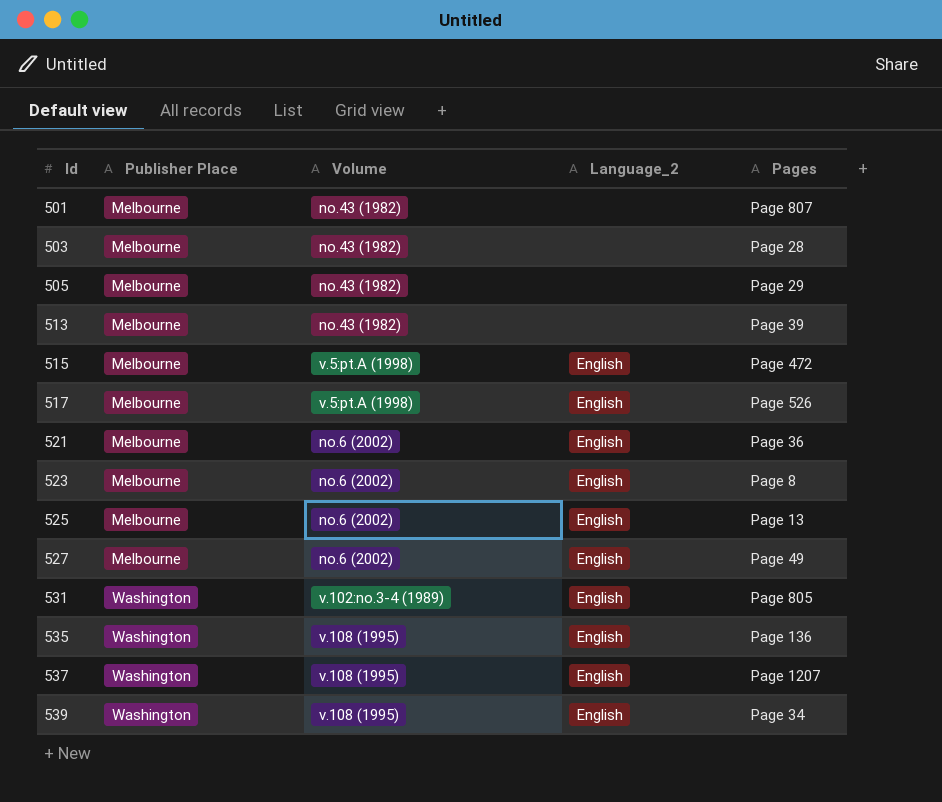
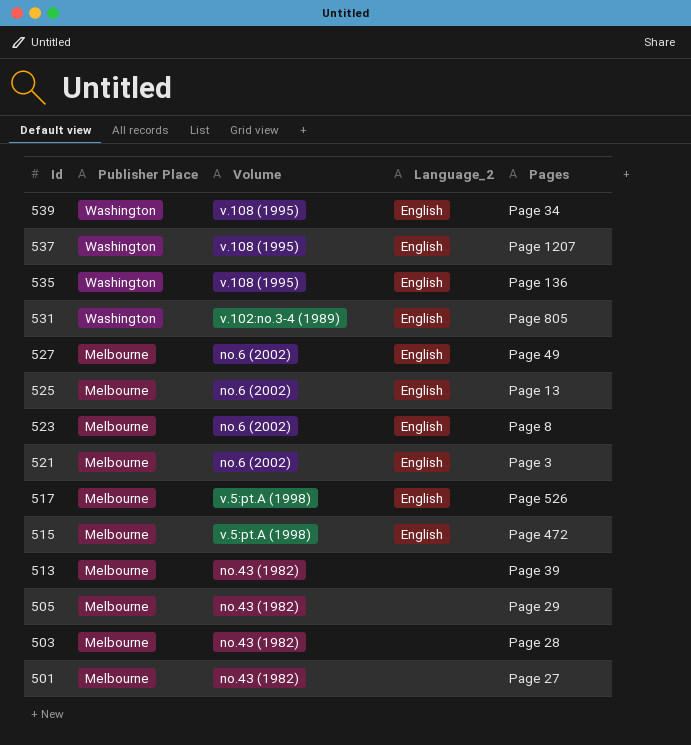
row order: Id ascending -> Id descending
521 | Pages: Page 36 -> Page 3
501 | Pages: Page 807 -> Page 27

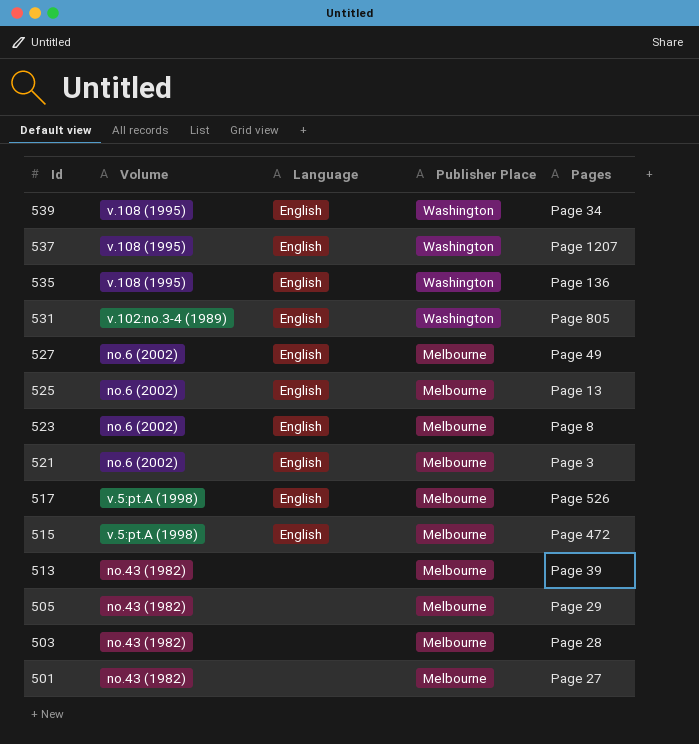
column name: Language_2 -> Language
column Publisher Place | position: 2 -> 4

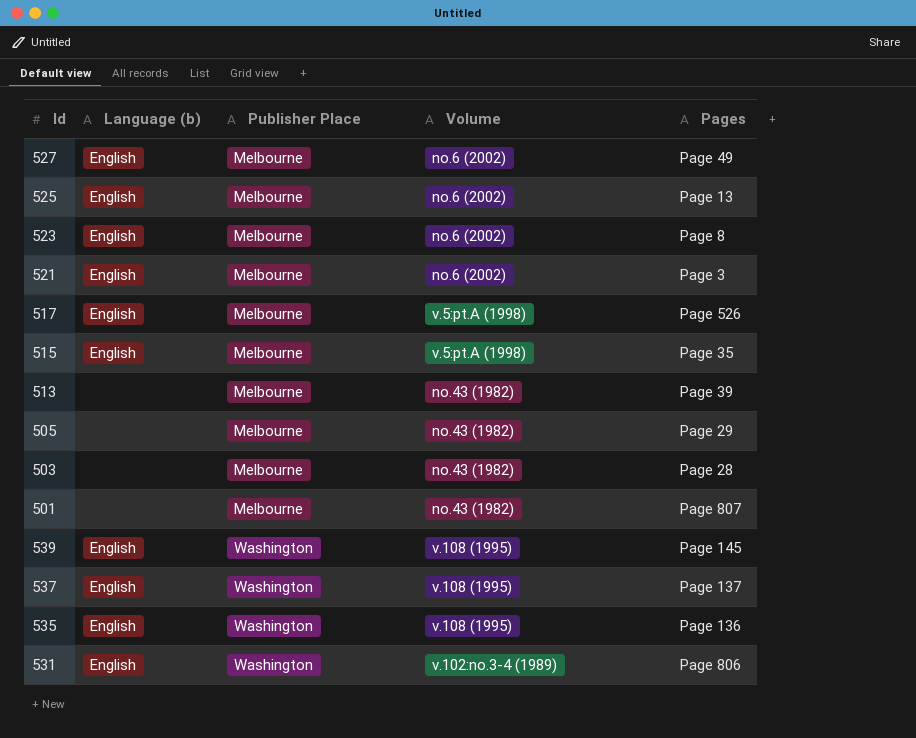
row order: Id descending -> Publisher Place ascending
column name: Language -> Language (b)
column Volume | position: 2 -> 4
515 | Pages: Page 472 -> Page 35
501 | Pages: Page 27 -> Page 807
539 | Pages: Page 34 -> Page 145
537 | Pages: Page 1207 -> Page 137
531 | Pages: Page 805 -> Page 806

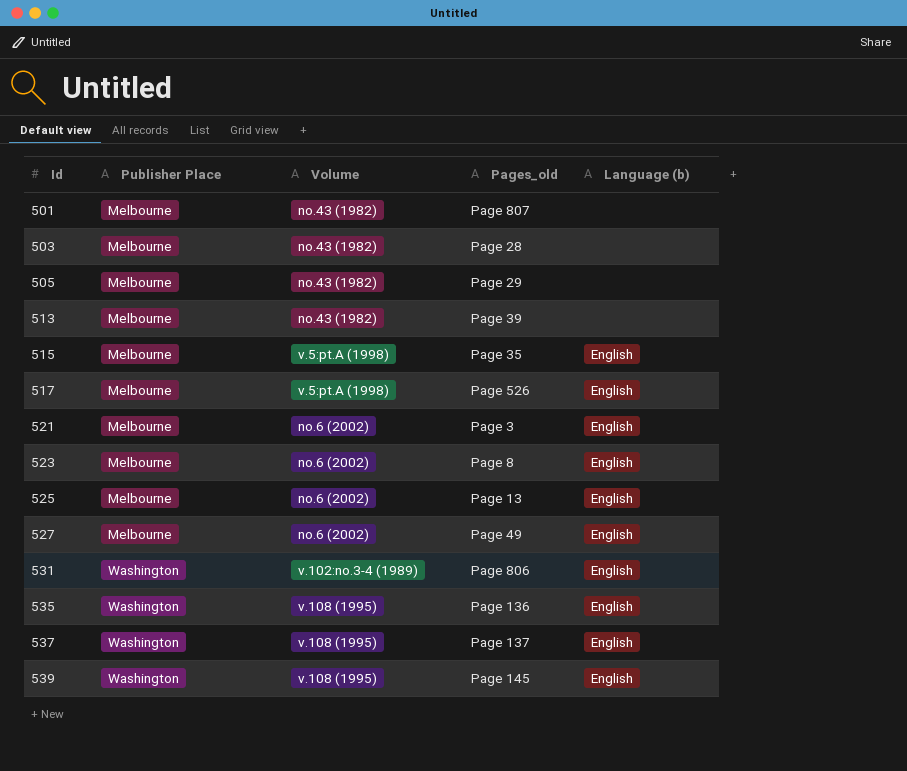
row order: Publisher Place ascending -> Id ascending
column name: Pages -> Pages_old
column Language (b) | position: 2 -> 5

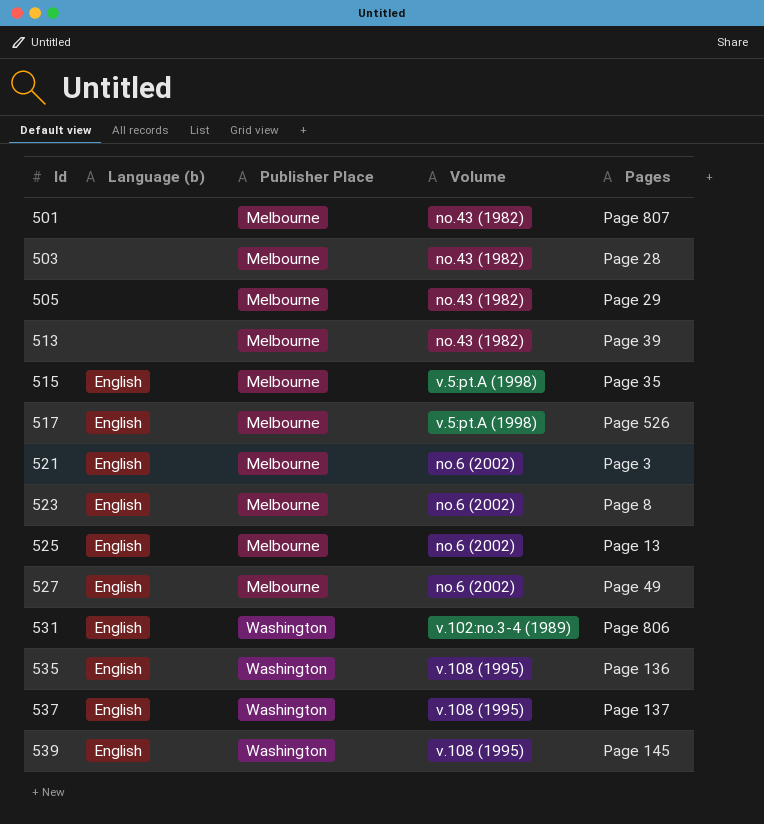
column Language (b) | position: 5 -> 2
column name: Pages_old -> Pages

